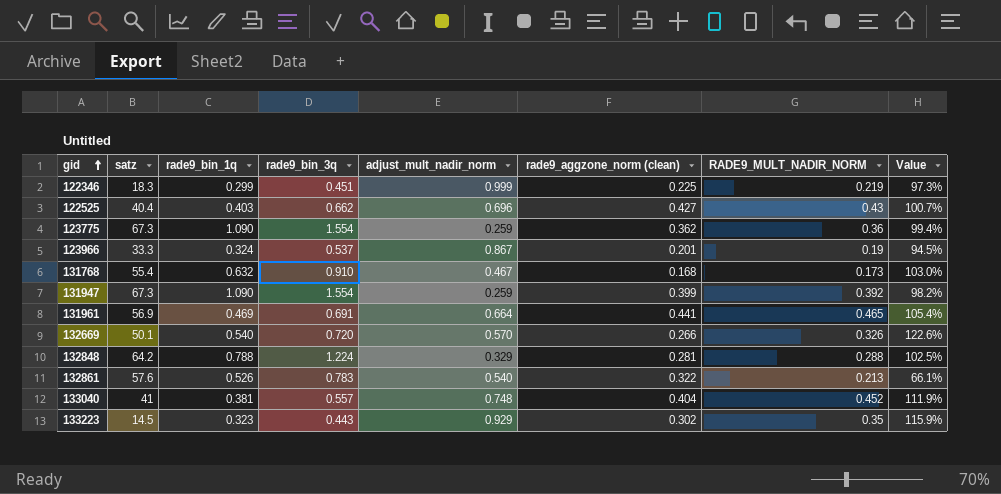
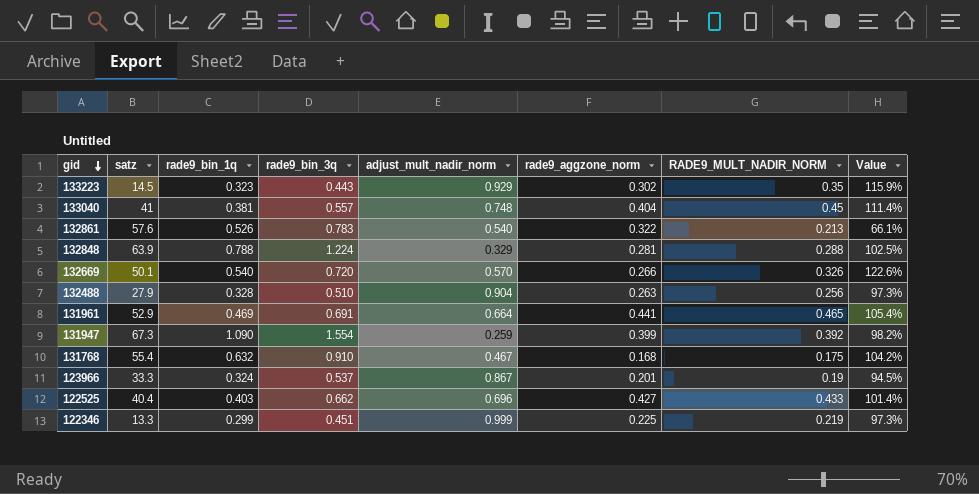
row order: gid ascending -> gid descending
column name: rade9_aggzone_norm (clean) -> rade9_aggzone_norm
row 123775: 67.3 | 1.090 | 1.554 | 0.259 | 0.362 | 0.36 | 99.4% -> none
133040 | RADE9_MULT_NADIR_NORM: 0.452 -> 0.45
133040 | Value: 111.9% -> 111.4%
132848 | satz: 64.2 -> 63.9
row 132488: none -> 27.9 | 0.328 | 0.510 | 0.904 | 0.263 | 0.256 | 97.3%
131961 | satz: 56.9 -> 52.9
131768 | RADE9_MULT_NADIR_NORM: 0.173 -> 0.175
131768 | Value: 103.0% -> 104.2%
122525 | RADE9_MULT_NADIR_NORM: 0.43 -> 0.433
122525 | Value: 100.7% -> 101.4%
122346 | satz: 18.3 -> 13.3

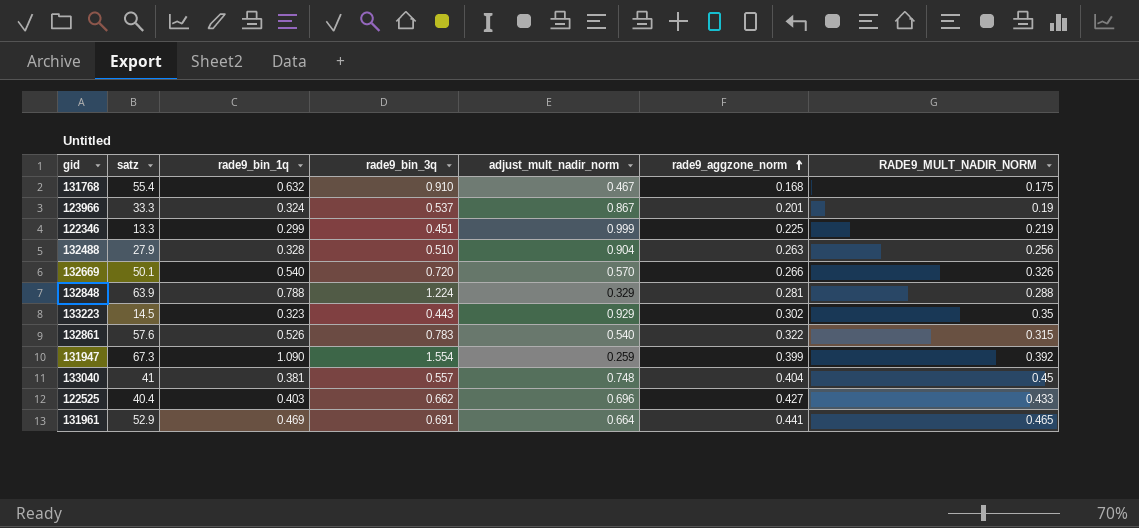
row order: gid descending -> rade9_aggzone_norm ascending
column Value | formula: [RADE9_MULT_NADIR_NORM] / [rade9_aggzone_norm] -> none
132861 | RADE9_MULT_NADIR_NORM: 0.213 -> 0.315

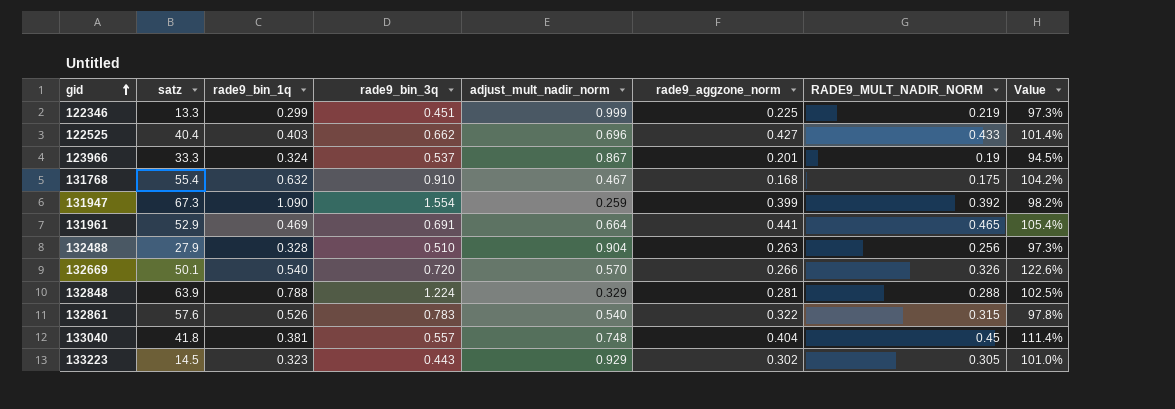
row order: rade9_aggzone_norm ascending -> gid ascending
column Value | formula: none -> [RADE9_MULT_NADIR_NORM] / [rade9_aggzone_norm]
133040 | satz: 41 -> 41.8
133223 | RADE9_MULT_NADIR_NORM: 0.35 -> 0.305

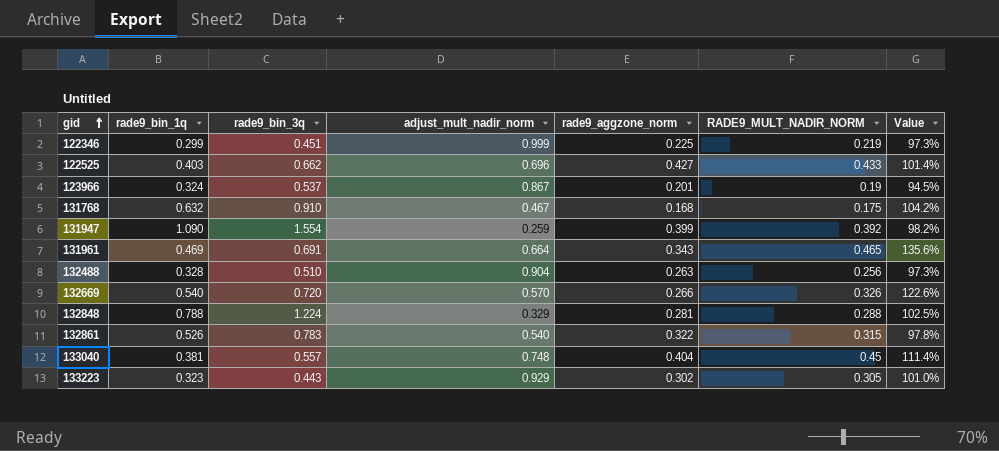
column satz | position: 2 -> none
131961 | rade9_aggzone_norm: 0.441 -> 0.343
131961 | Value: 105.4% -> 135.6%

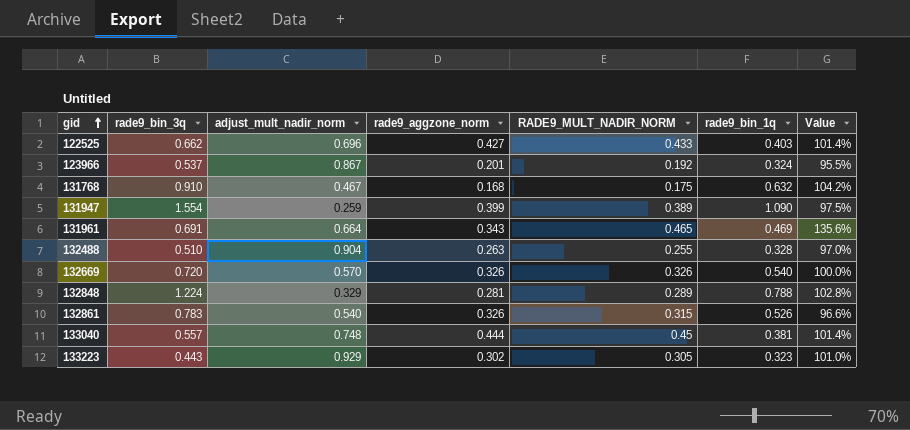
column rade9_bin_1q | position: 2 -> 6
row 122346: 0.299 | 0.451 | 0.999 | 0.225 | 0.219 | 97.3% -> none
123966 | RADE9_MULT_NADIR_NORM: 0.19 -> 0.192
123966 | Value: 94.5% -> 95.5%
131947 | RADE9_MULT_NADIR_NORM: 0.392 -> 0.389
131947 | Value: 98.2% -> 97.5%
132488 | RADE9_MULT_NADIR_NORM: 0.256 -> 0.255
132488 | Value: 97.3% -> 97.0%
132669 | rade9_aggzone_norm: 0.266 -> 0.326
132669 | Value: 122.6% -> 100.0%
132848 | RADE9_MULT_NADIR_NORM: 0.288 -> 0.289
132848 | Value: 102.5% -> 102.8%
132861 | rade9_aggzone_norm: 0.322 -> 0.326
132861 | Value: 97.8% -> 96.6%
133040 | rade9_aggzone_norm: 0.404 -> 0.444
133040 | Value: 111.4% -> 101.4%

